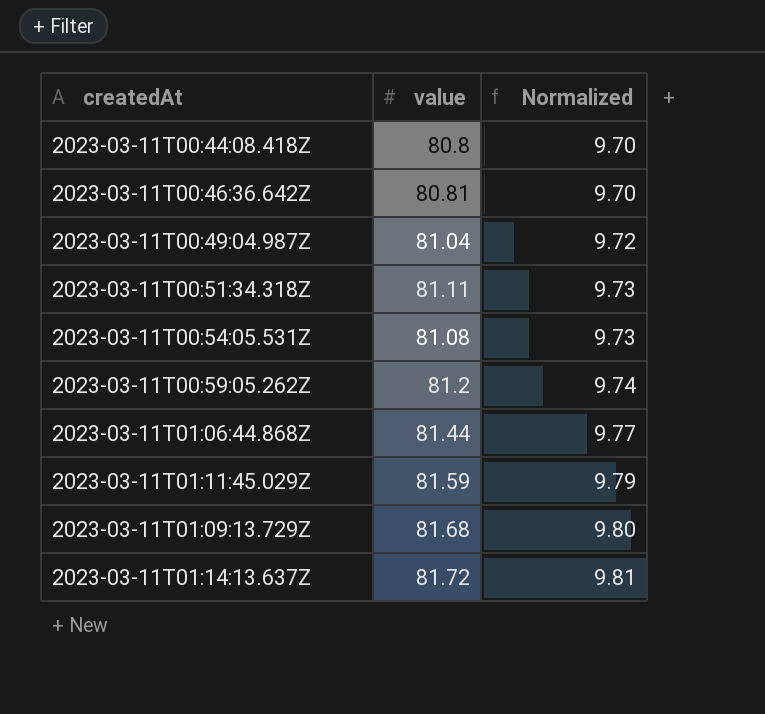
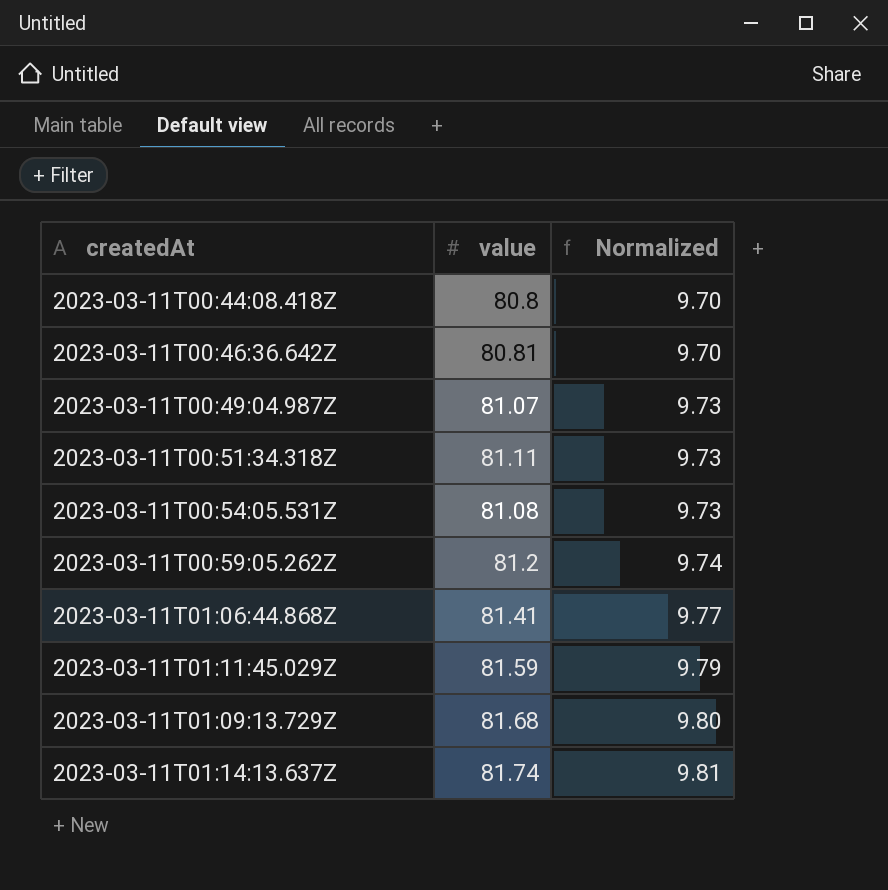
2023-03-11T00:49:04.987Z | value: 81.04 -> 81.07
2023-03-11T00:49:04.987Z | Normalized: 9.72 -> 9.73
2023-03-11T01:06:44.868Z | value: 81.44 -> 81.41
2023-03-11T01:14:13.637Z | value: 81.72 -> 81.74

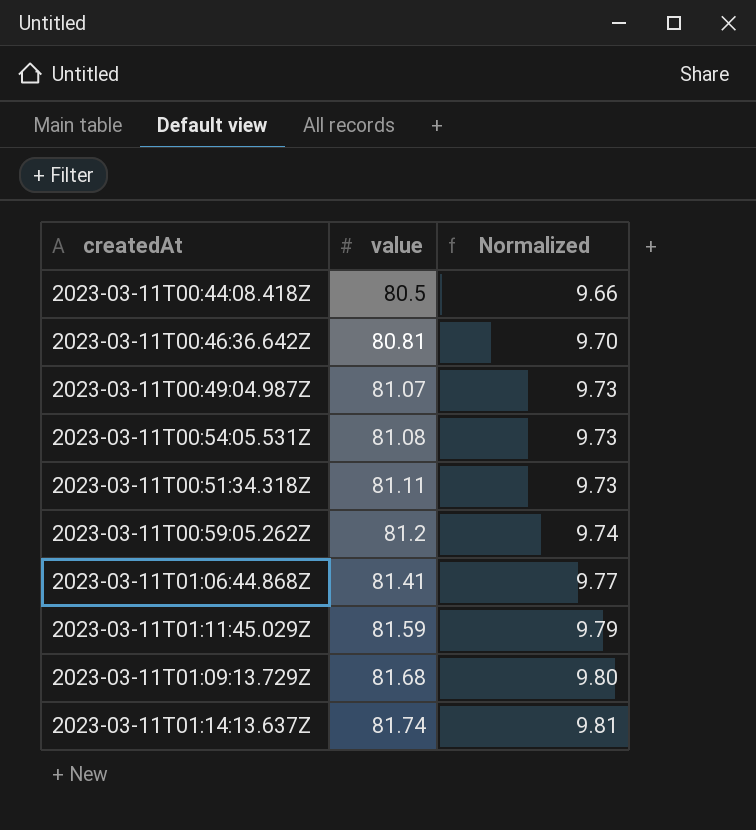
row order: Normalized ascending -> value ascending
2023-03-11T00:44:08.418Z | value: 80.8 -> 80.5
2023-03-11T00:44:08.418Z | Normalized: 9.70 -> 9.66

